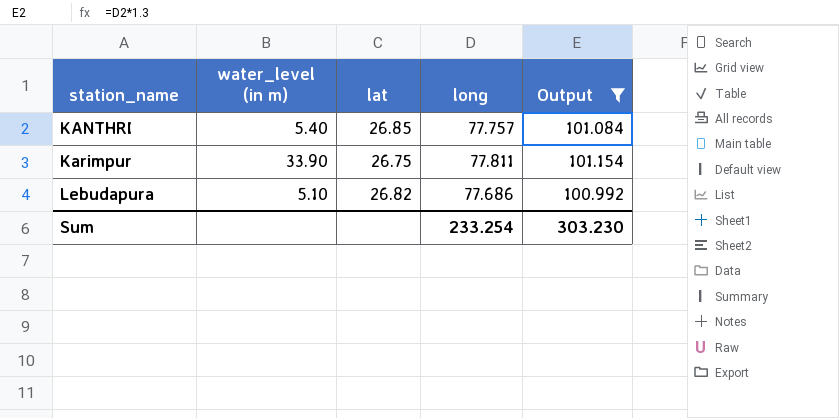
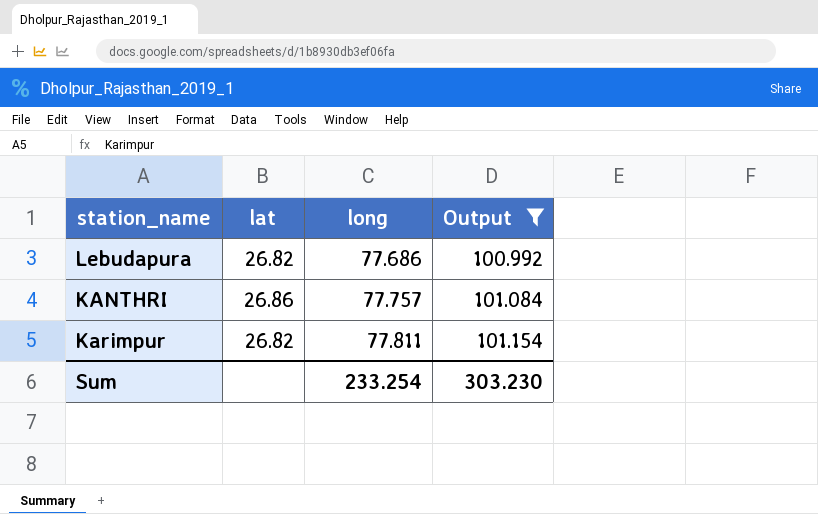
row order: station_name ascending -> long ascending
column water_level (in m) | position: 2 -> none
KANTHRI | lat: 26.85 -> 26.86
Karimpur | lat: 26.75 -> 26.82

